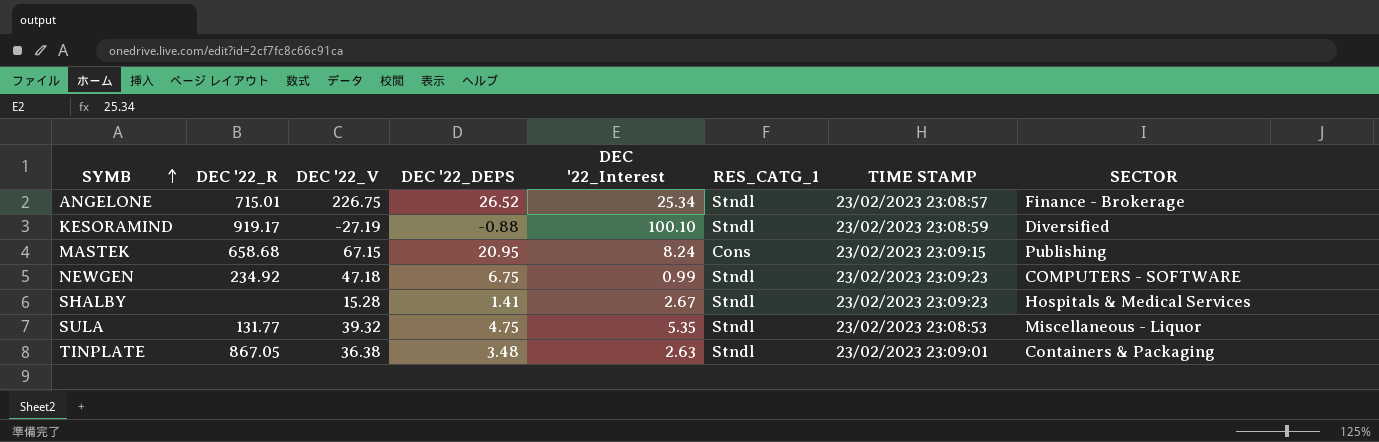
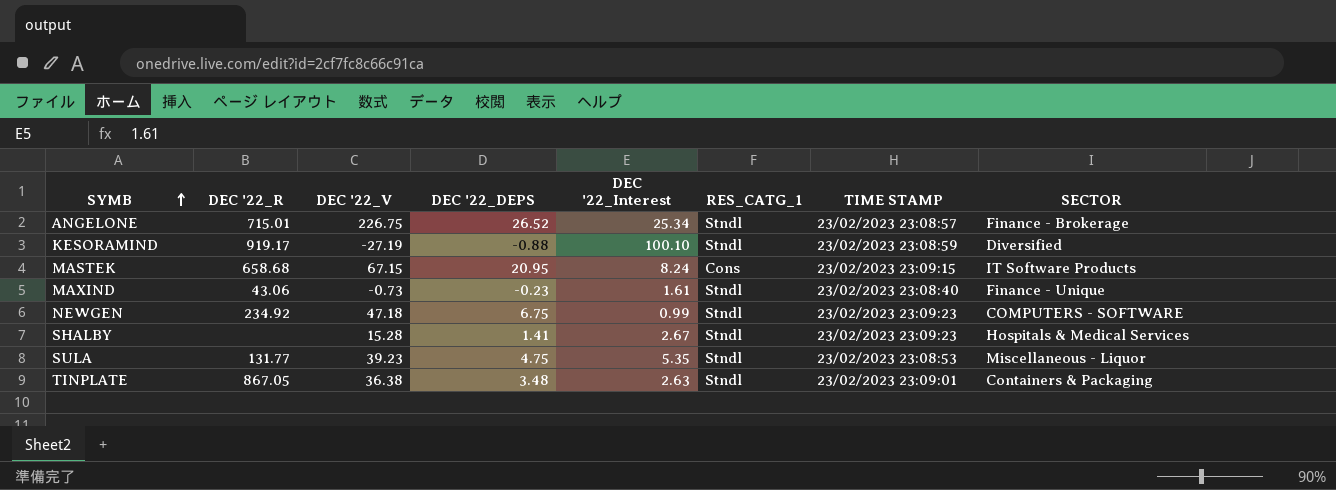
MASTEK | SECTOR: Publishing -> IT Software Products
row MAXIND: none -> 43.06 | -0.73 | -0.23 | 1.61 | Stndl | 23/02/2023 23:08:40 | Finance - Unique
SULA | DEC '22_V: 39.32 -> 39.23

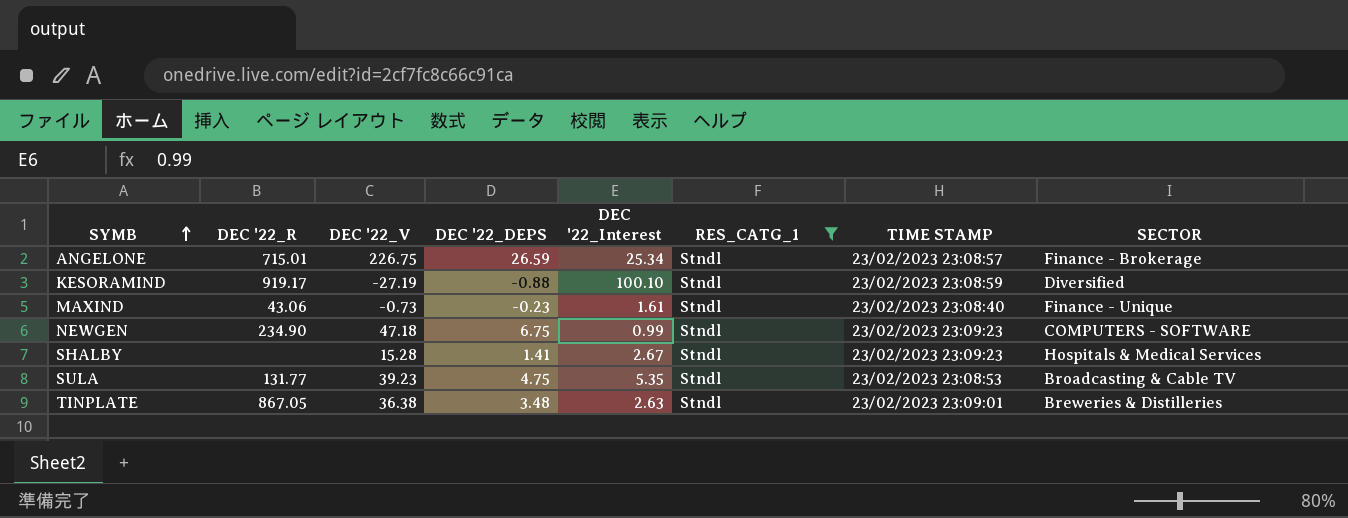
filter: none -> RES_CATG_1 = Stndl
ANGELONE | DEC '22_DEPS: 26.52 -> 26.59
NEWGEN | DEC '22_R: 234.92 -> 234.90
SULA | SECTOR: Miscellaneous - Liquor -> Broadcasting & Cable TV
TINPLATE | SECTOR: Containers & Packaging -> Breweries & Distilleries

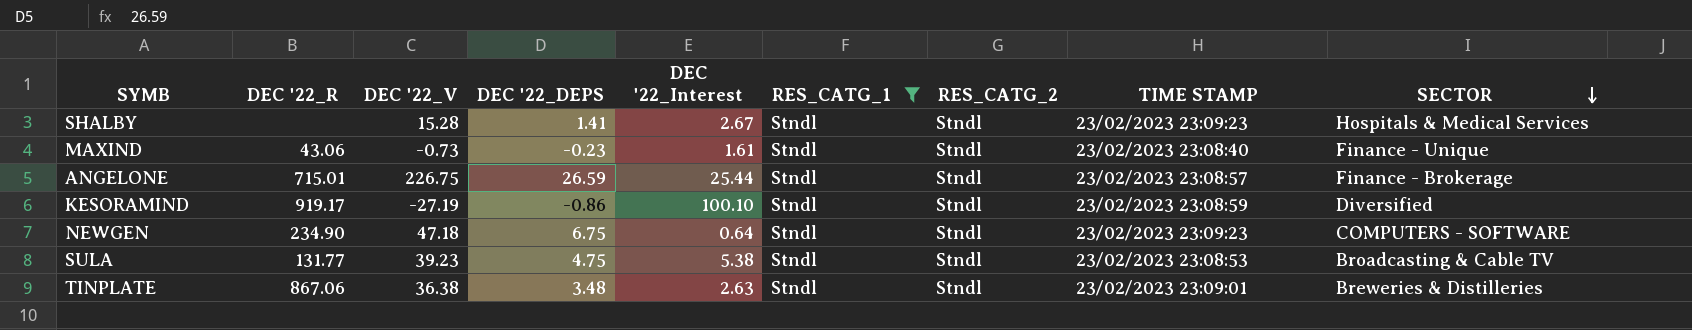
row order: SYMB ascending -> SECTOR descending
column RES_CATG_2 | position: none -> 7
ANGELONE | DEC '22_Interest: 25.34 -> 25.44
KESORAMIND | DEC '22_DEPS: -0.88 -> -0.86
NEWGEN | DEC '22_Interest: 0.99 -> 0.64
SULA | DEC '22_Interest: 5.35 -> 5.38
TINPLATE | DEC '22_R: 867.05 -> 867.06

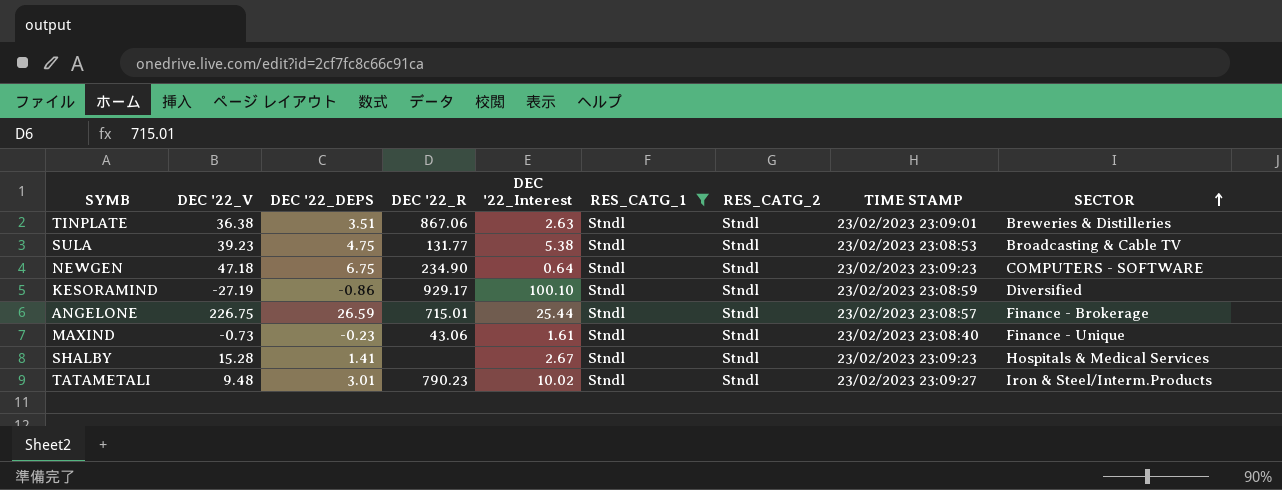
row order: SECTOR descending -> SECTOR ascending
column DEC '22_R | position: 2 -> 4
TINPLATE | DEC '22_DEPS: 3.48 -> 3.51
KESORAMIND | DEC '22_R: 919.17 -> 929.17
row TATAMETALI: none -> 9.48 | 3.01 | 790.23 | 10.02 | Stndl | Stndl | 23/02/2023 23:09:27 | Iron & Steel/Interm.Products

